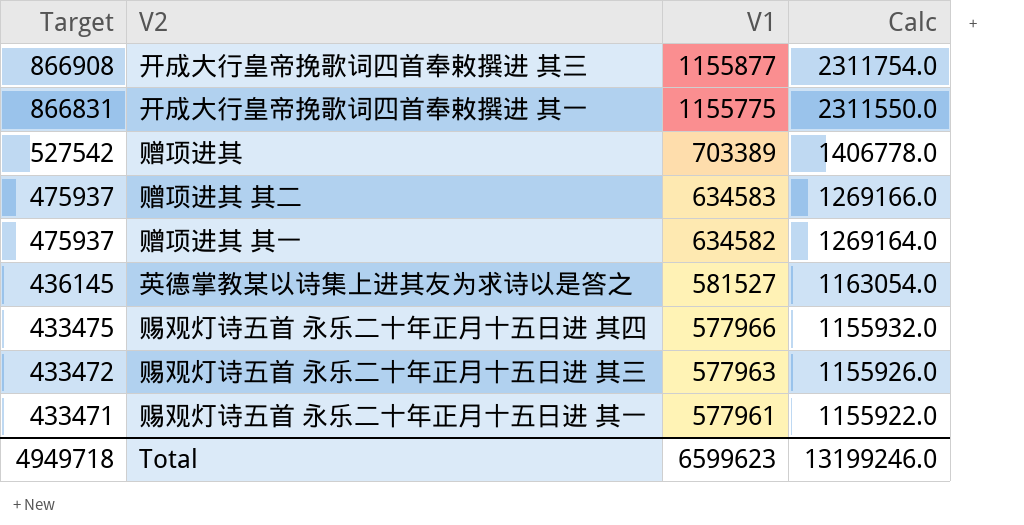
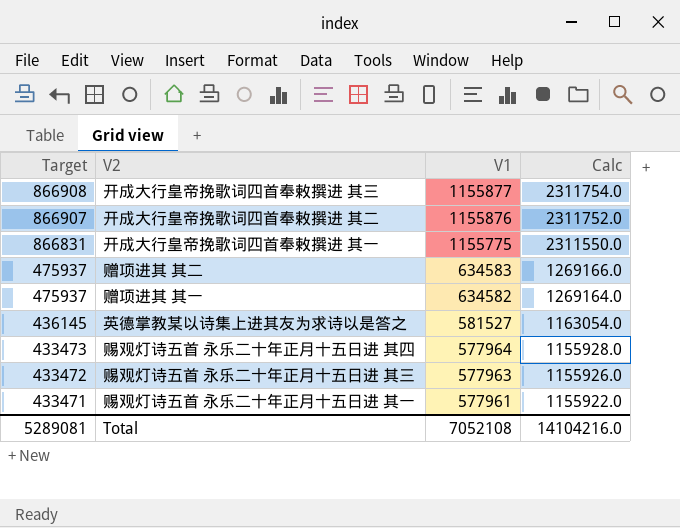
row 赠项进其: 527542 | 703389 | 1406778.0 -> none
row 开成大行皇帝挽歌词四首奉敕撰进 其二: none -> 866907 | 1155876 | 2311752.0
赐观灯诗五首 永乐二十年正月十五日进 其四 | Target: 433475 -> 433473
赐观灯诗五首 永乐二十年正月十五日进 其四 | V1: 577966 -> 577964
赐观灯诗五首 永乐二十年正月十五日进 其四 | Calc: 1155932.0 -> 1155928.0
Total | Target: 4949718 -> 5289081
Total | V1: 6599623 -> 7052108
Total | Calc: 13199246.0 -> 14104216.0

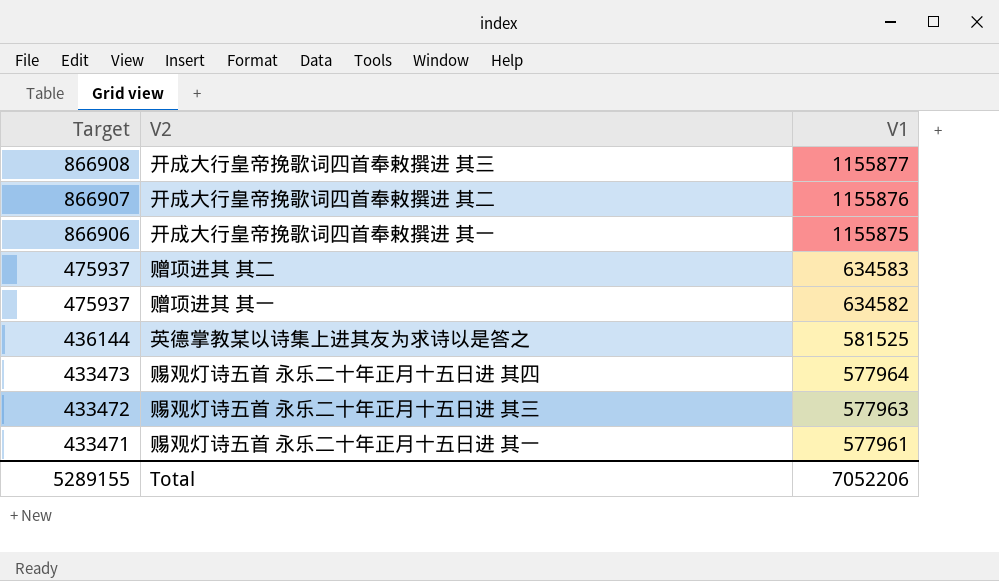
column Calc | formula: [V1] * 2 -> none
开成大行皇帝挽歌词四首奉敕撰进 其一 | Target: 866831 -> 866906
开成大行皇帝挽歌词四首奉敕撰进 其一 | V1: 1155775 -> 1155875
英德掌教某以诗集上进其友为求诗以是答之 | Target: 436145 -> 436144
英德掌教某以诗集上进其友为求诗以是答之 | V1: 581527 -> 581525
Total | Target: 5289081 -> 5289155
Total | V1: 7052108 -> 7052206

